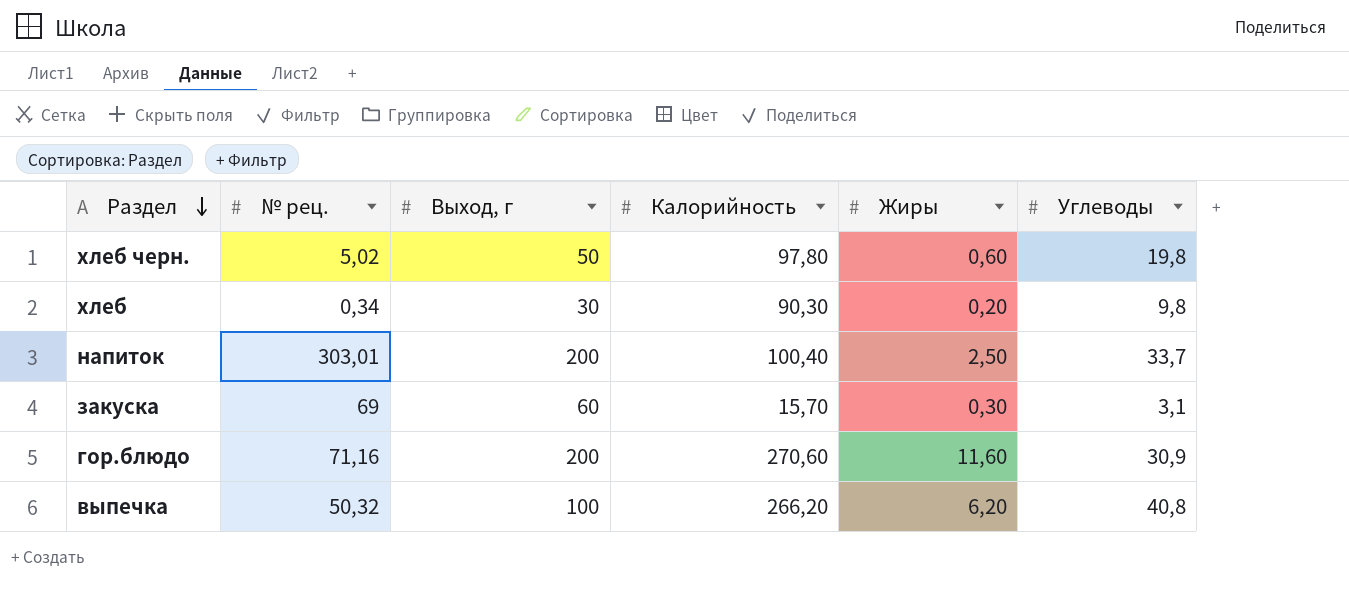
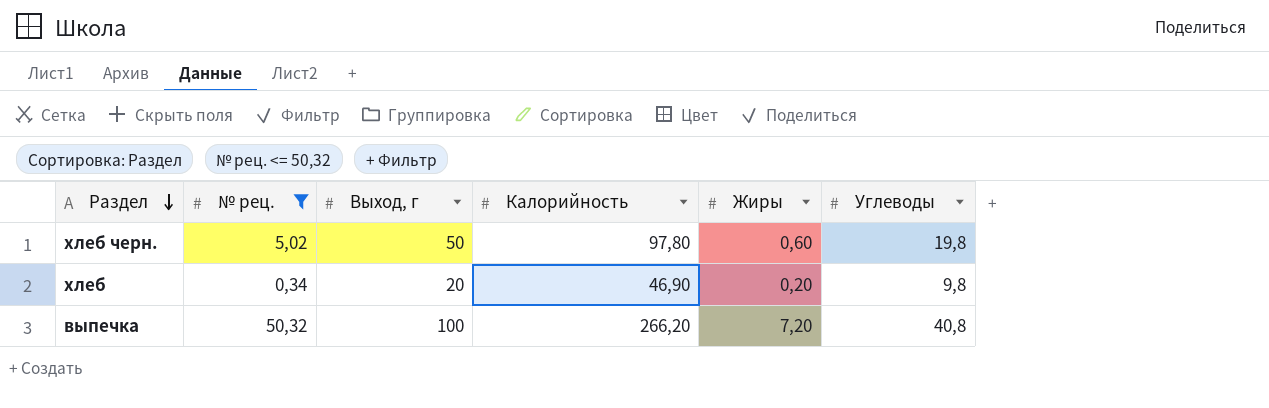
filter: none -> № рец. <= 50,32
хлеб | Выход, г: 30 -> 20
хлеб | Калорийность: 90,30 -> 46,90
выпечка | Жиры: 6,20 -> 7,20

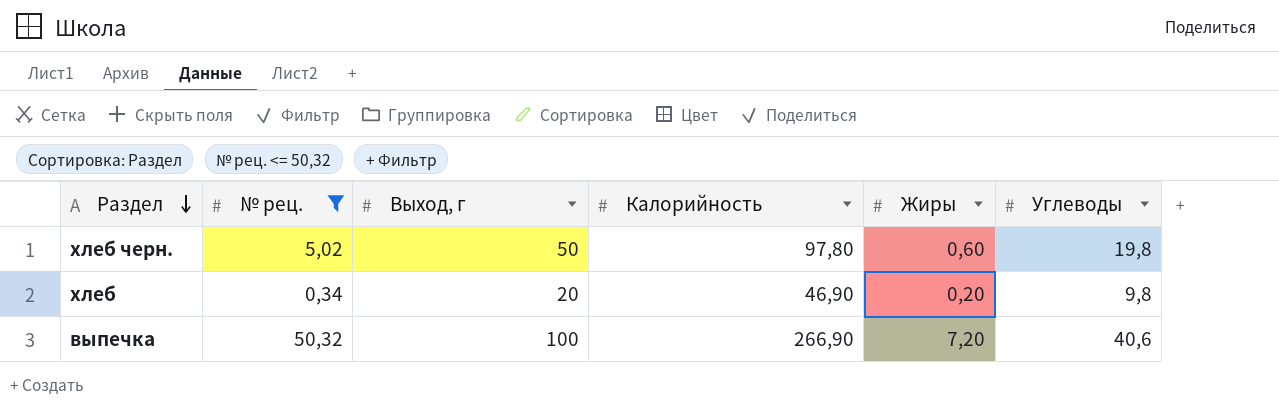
выпечка | Калорийность: 266,20 -> 266,90
выпечка | Углеводы: 40,8 -> 40,6

